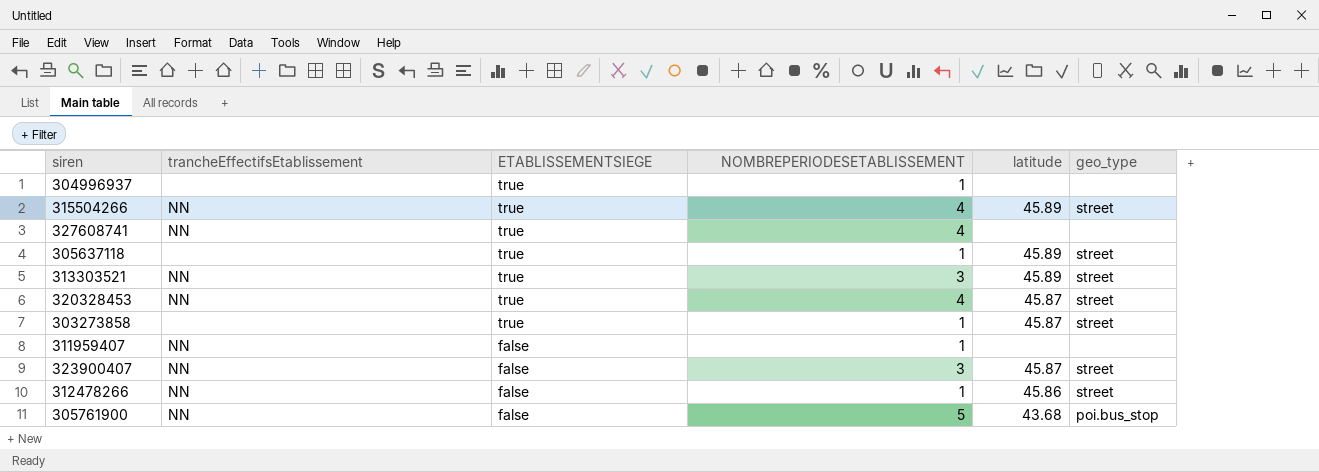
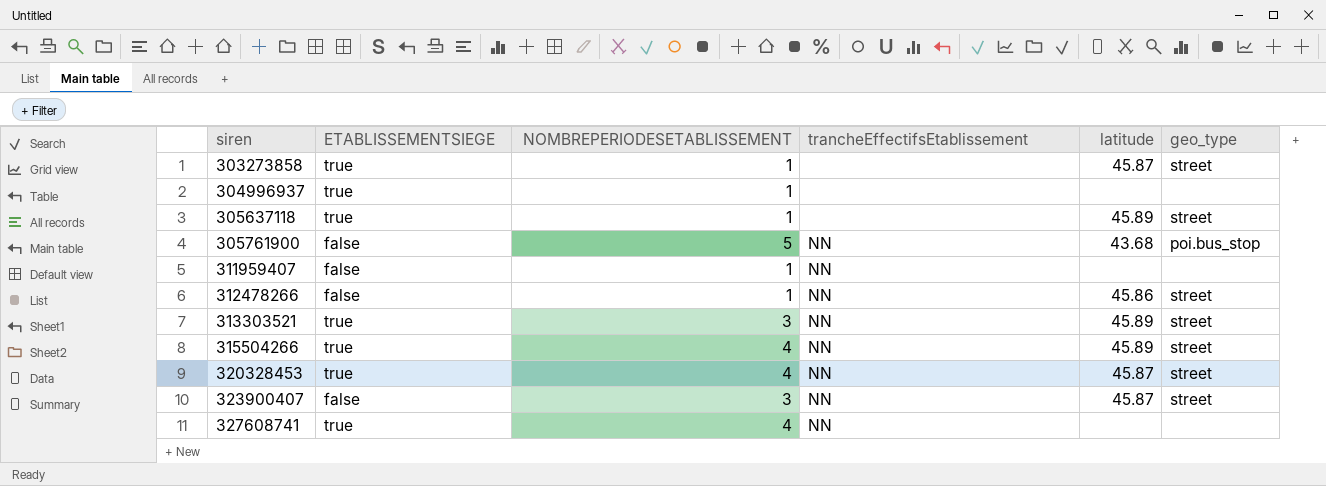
row order: ETABLISSEMENTSIEGE descending -> siren ascending
column trancheEffectifsEtablissement | position: 2 -> 4

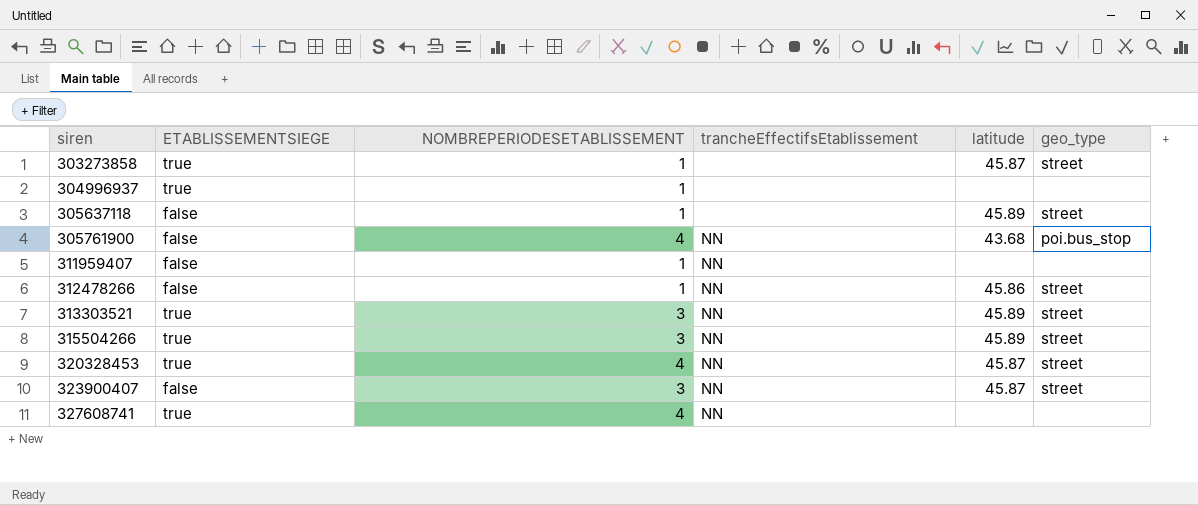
305637118 | ETABLISSEMENTSIEGE: true -> false
305761900 | NOMBREPERIODESETABLISSEMENT: 5 -> 4
315504266 | NOMBREPERIODESETABLISSEMENT: 4 -> 3

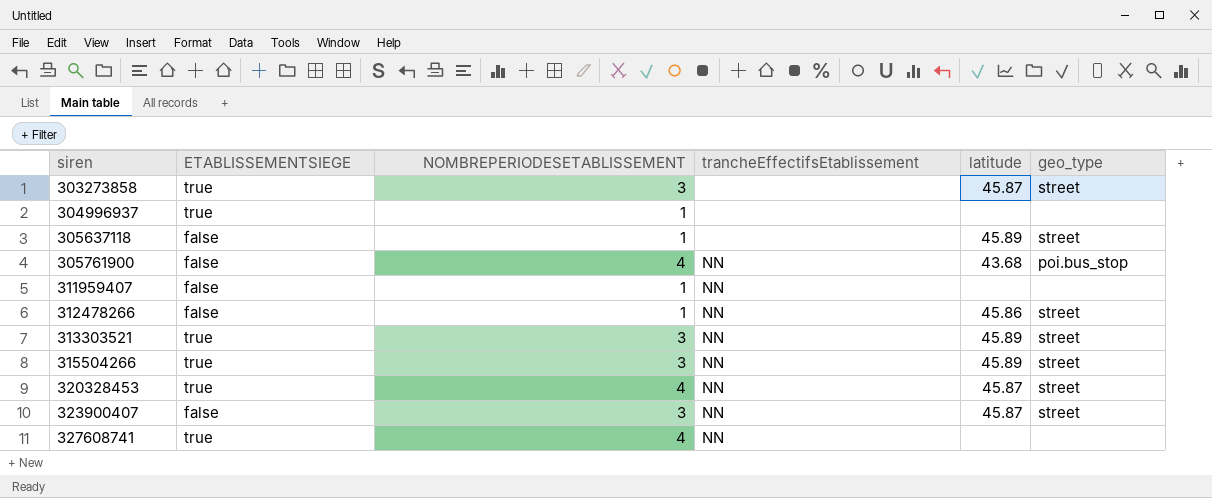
303273858 | NOMBREPERIODESETABLISSEMENT: 1 -> 3

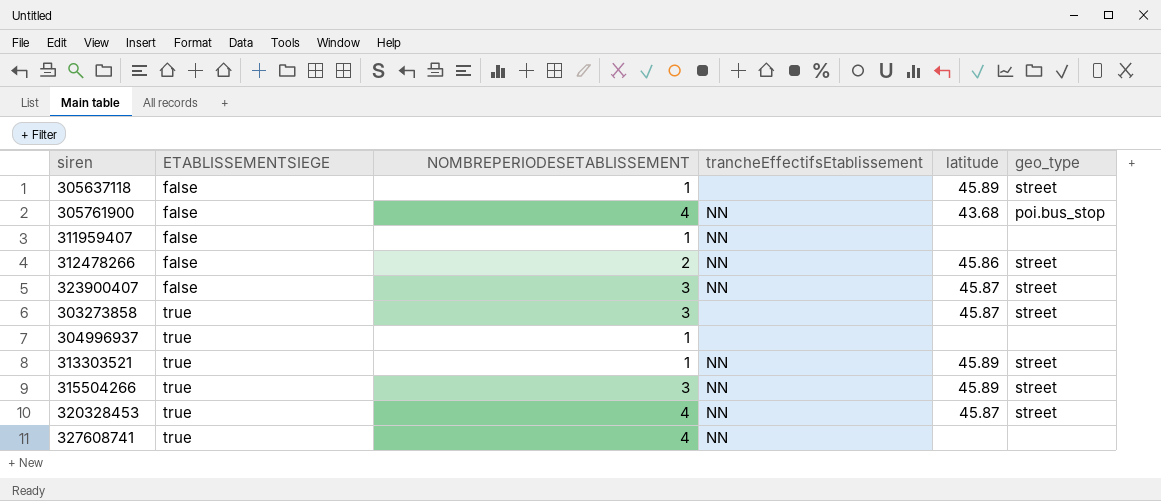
row order: siren ascending -> ETABLISSEMENTSIEGE ascending
312478266 | NOMBREPERIODESETABLISSEMENT: 1 -> 2
313303521 | NOMBREPERIODESETABLISSEMENT: 3 -> 1

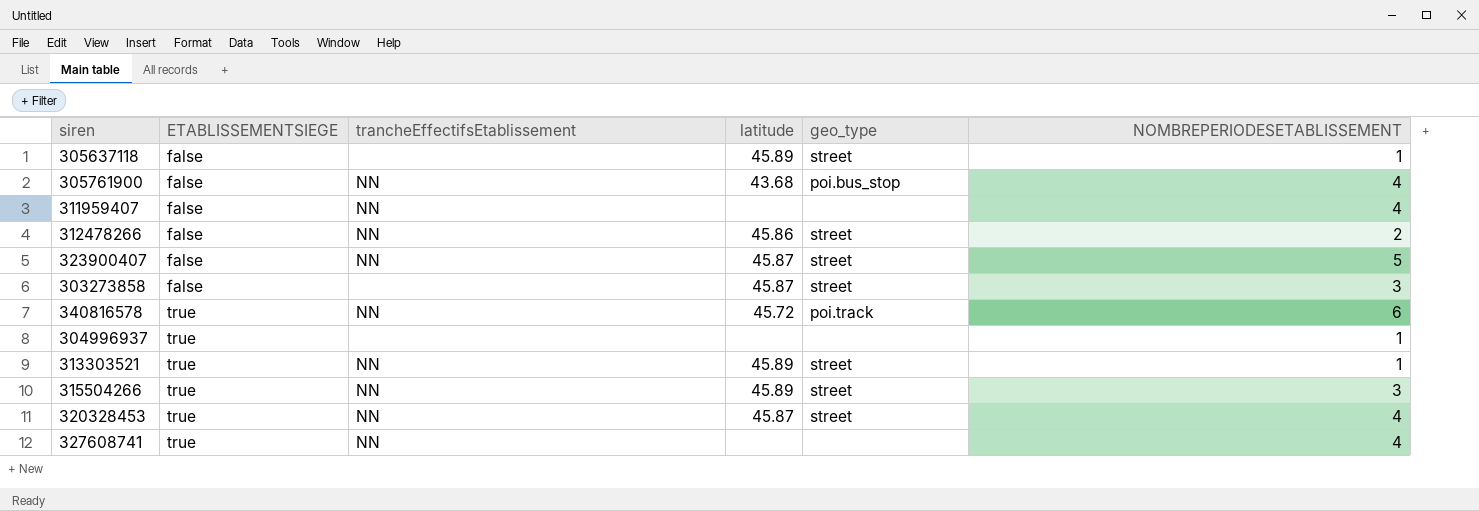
column NOMBREPERIODESETABLISSEMENT | position: 3 -> 6
311959407 | NOMBREPERIODESETABLISSEMENT: 1 -> 4
323900407 | NOMBREPERIODESETABLISSEMENT: 3 -> 5
303273858 | ETABLISSEMENTSIEGE: true -> false
row 340816578: none -> true | NN | 45.72 | poi.track | 6

